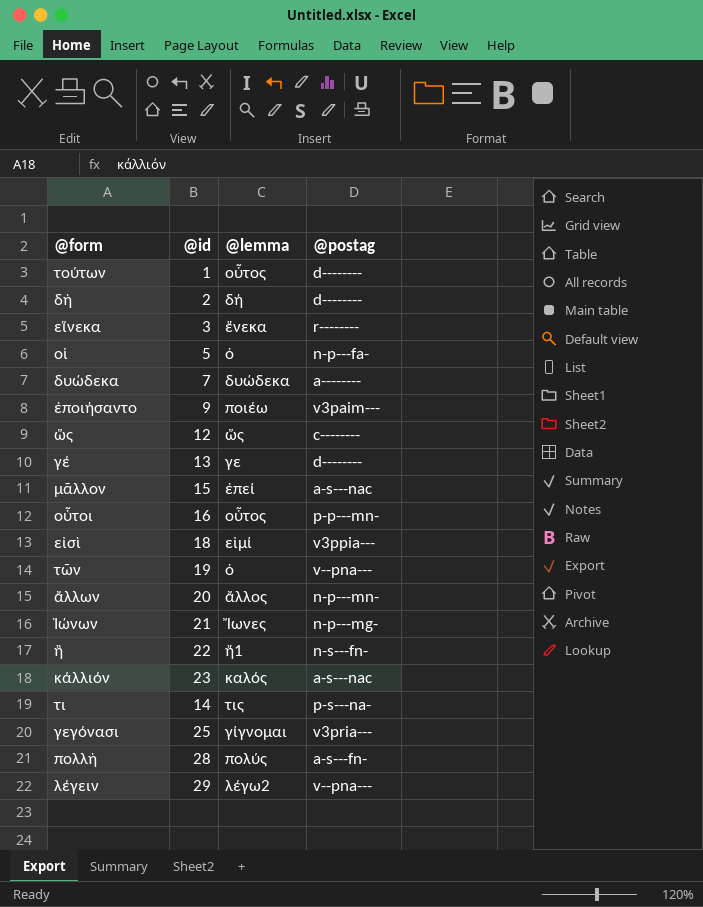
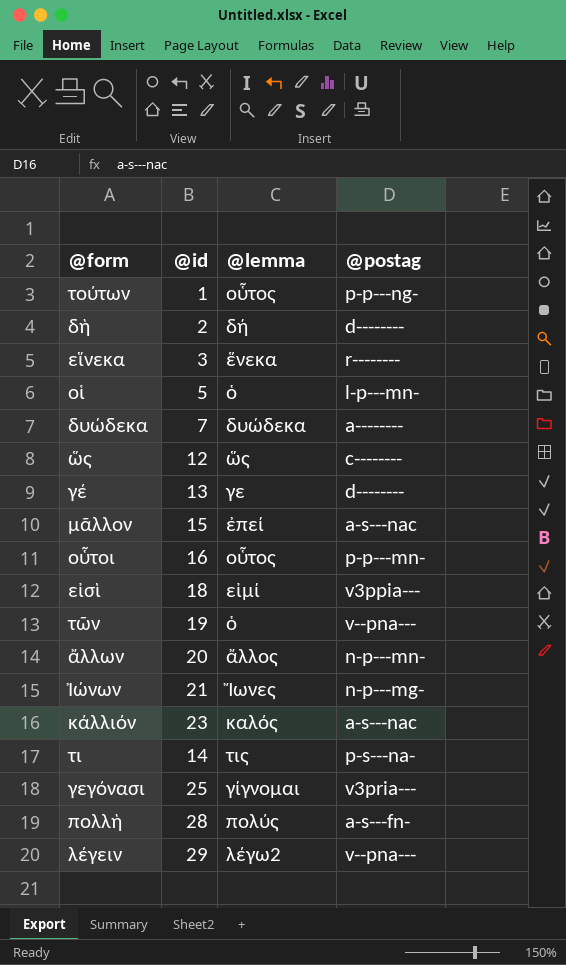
row ἐποιήσαντο: 9 | ποιέω | v3paim--- -> none
row ἢ: 22 | ἤ1 | n-s---fn- -> none
τούτων | @postag: d-------- -> p-p---ng-
οἱ | @postag: n-p---fa- -> l-p---mn-

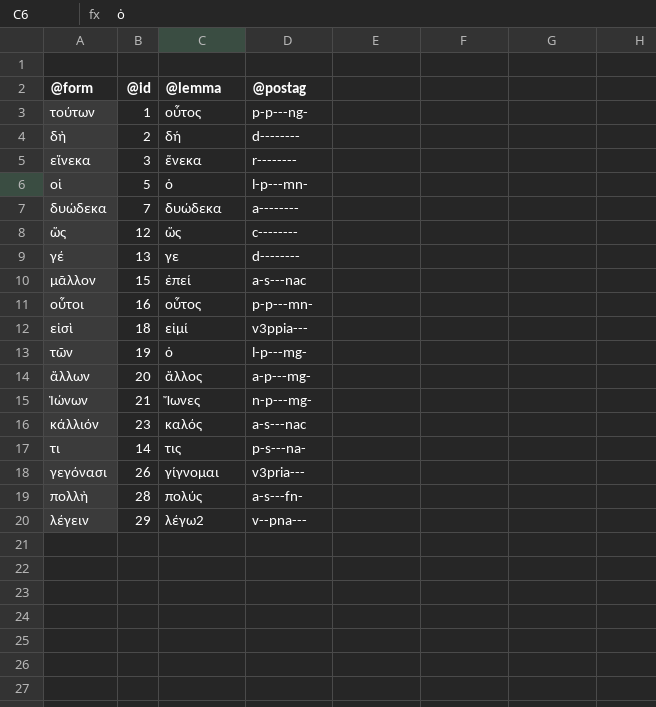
τῶν | @postag: v--pna--- -> l-p---mg-
ἄλλων | @postag: n-p---mn- -> a-p---mg-
γεγόνασι | @id: 25 -> 26

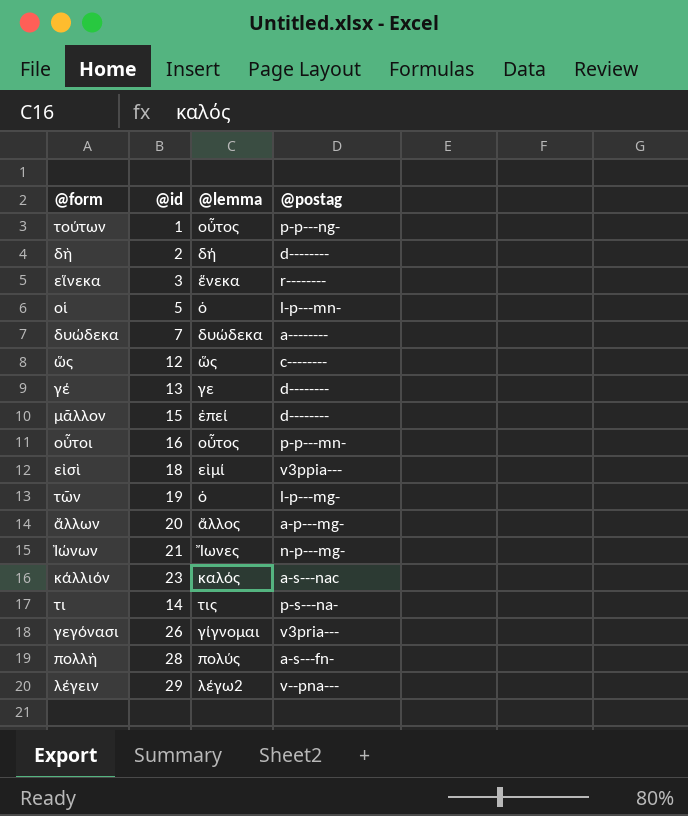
μᾶλλον | @postag: a-s---nac -> d--------

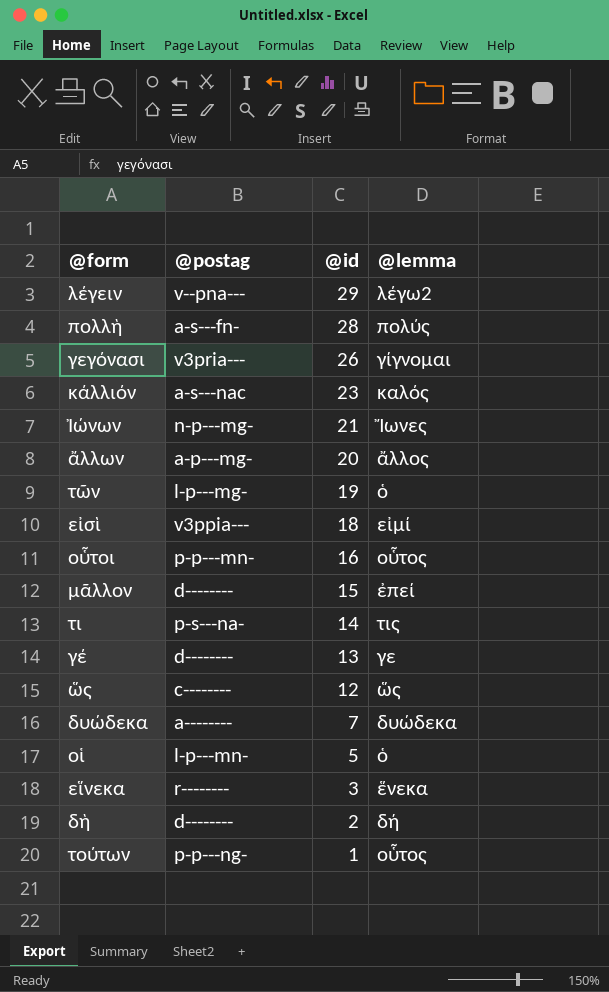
row order: none -> @id descending
column @postag | position: 4 -> 2

